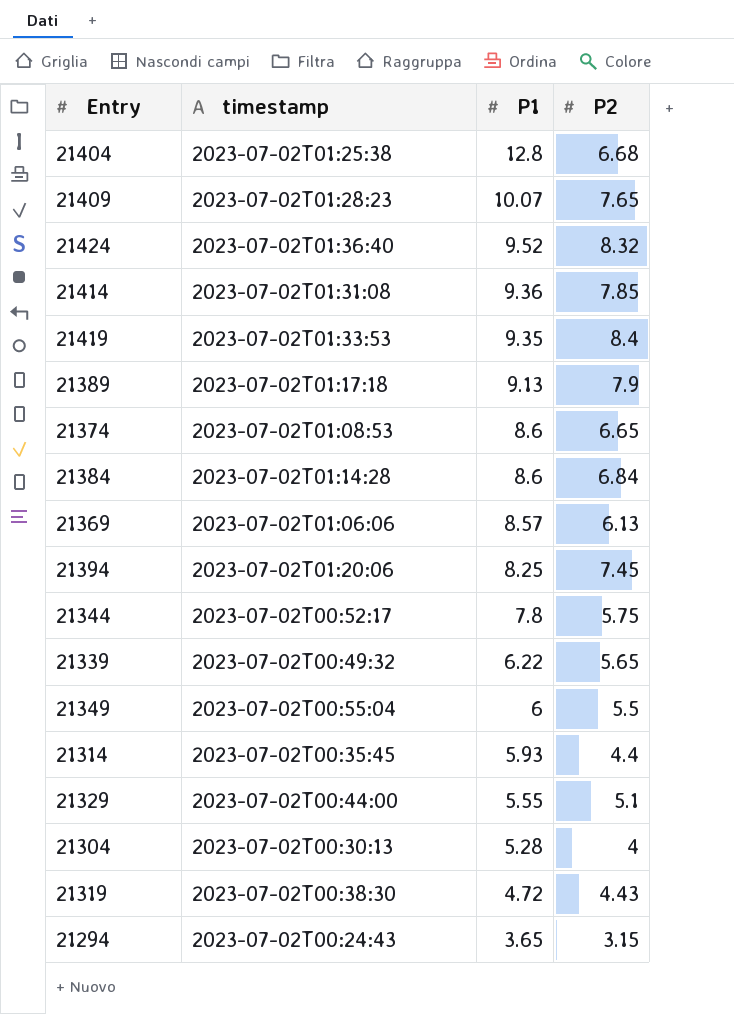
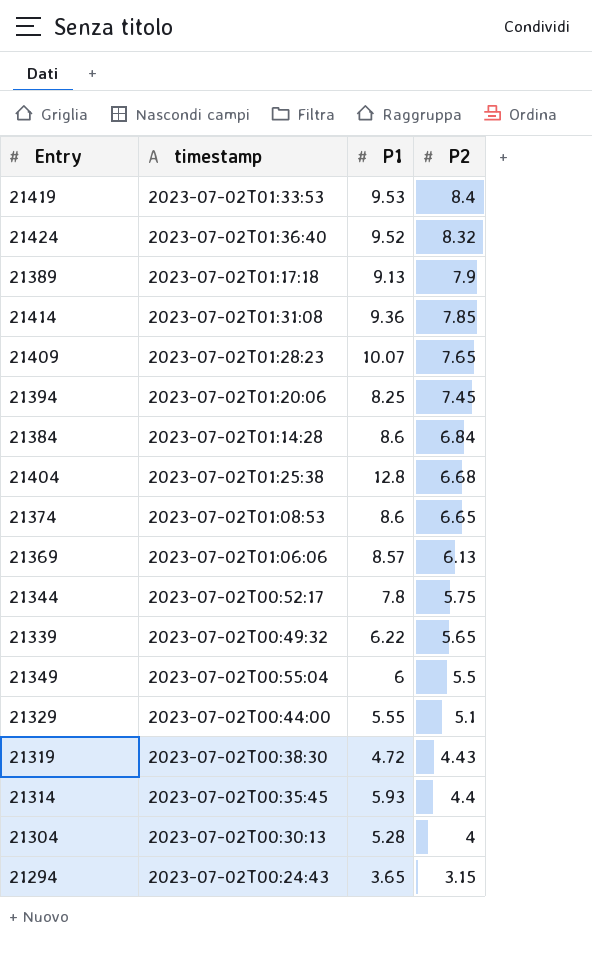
row order: P1 descending -> P2 descending
21419 | P1: 9.35 -> 9.53

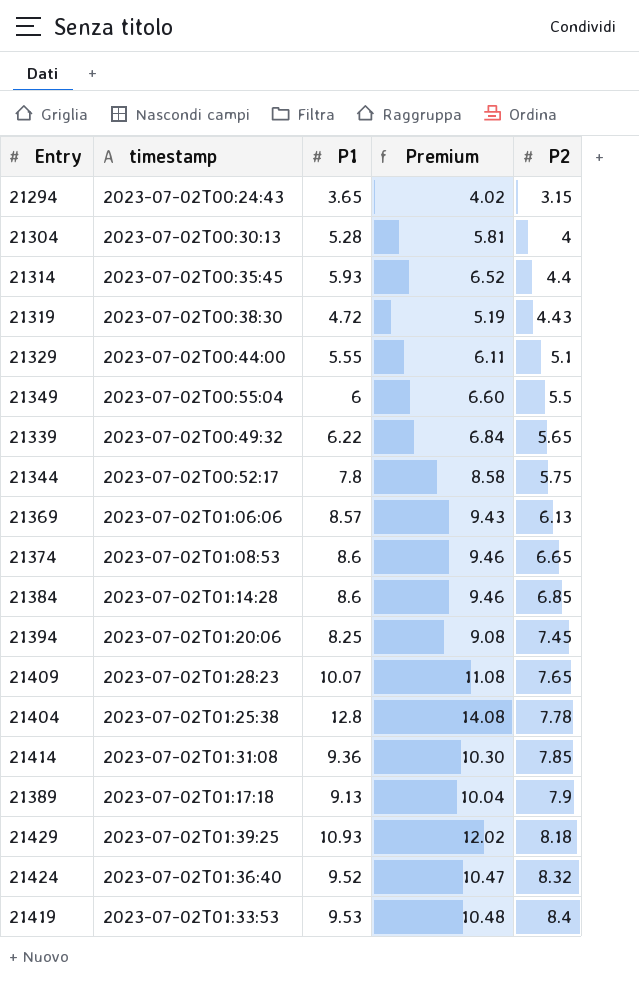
row order: P2 descending -> P2 ascending
column Premium | formula: none -> [P1] * 1.1
21384 | P2: 6.84 -> 6.85
21404 | P2: 6.68 -> 7.78
row 21429: none -> 2023-07-02T01:39:25 | 10.93 | 12.02 | 8.18

